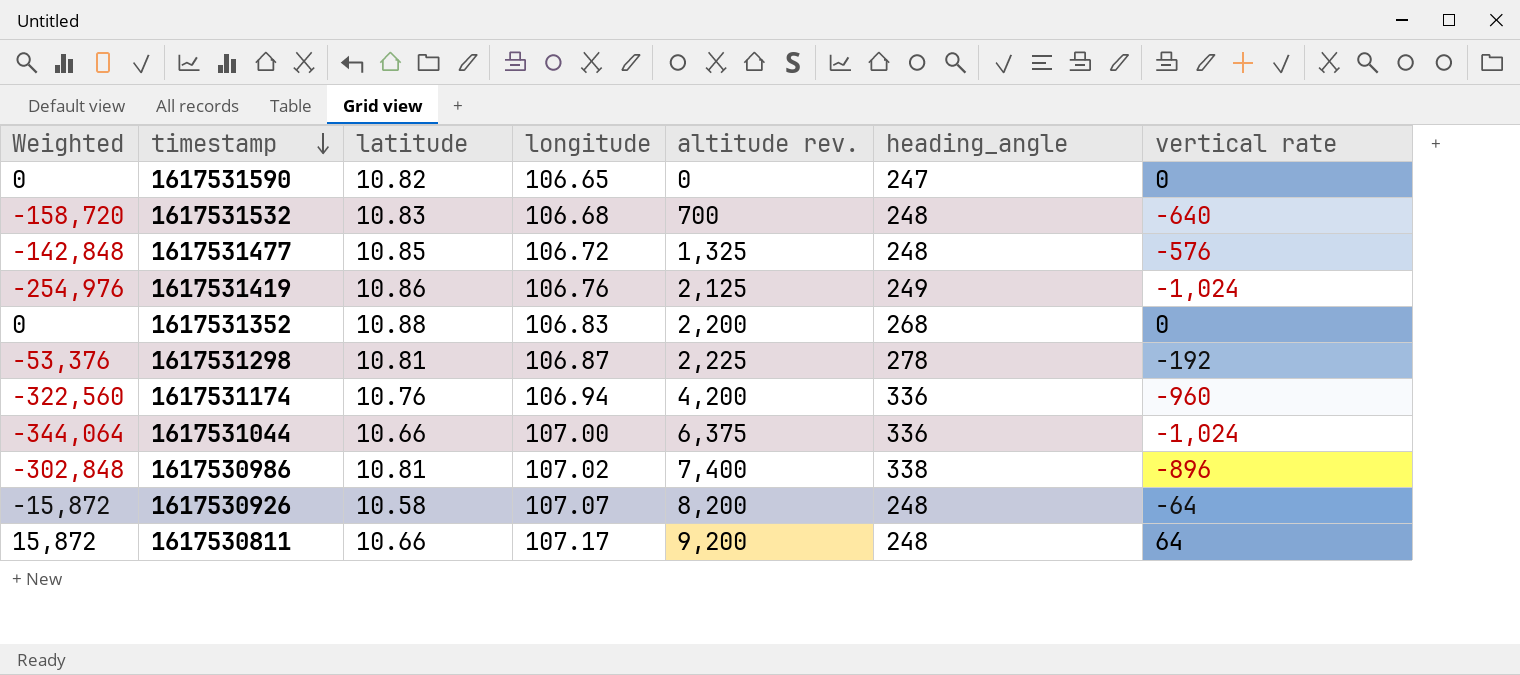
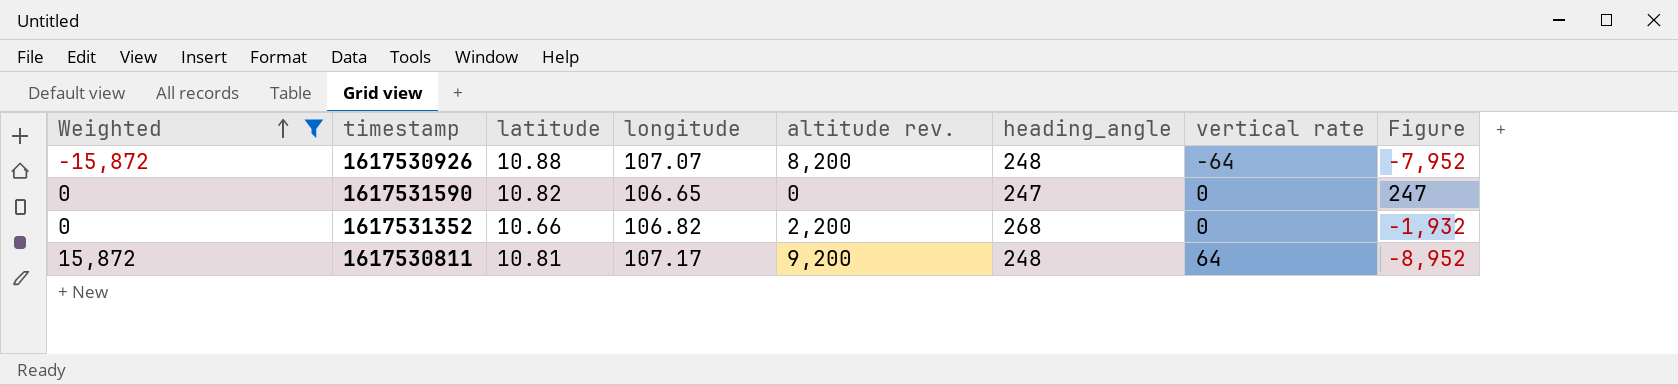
filter: none -> Weighted >= -15,872
row order: timestamp descending -> Weighted ascending
column Figure | formula: none -> [heading_angle] - [altitude rev.]
1617530926 | latitude: 10.58 -> 10.88
1617531352 | latitude: 10.88 -> 10.66
1617531352 | longitude: 106.83 -> 106.82
1617530811 | latitude: 10.66 -> 10.81

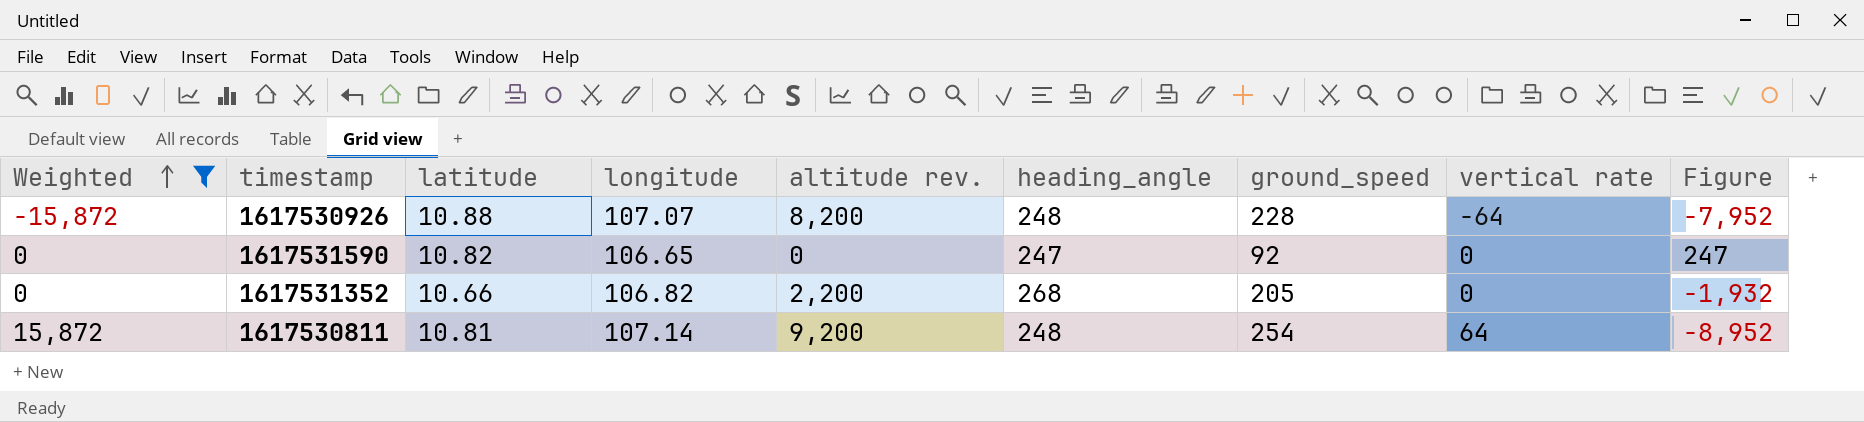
column ground_speed | position: none -> 7
1617530811 | longitude: 107.17 -> 107.14

